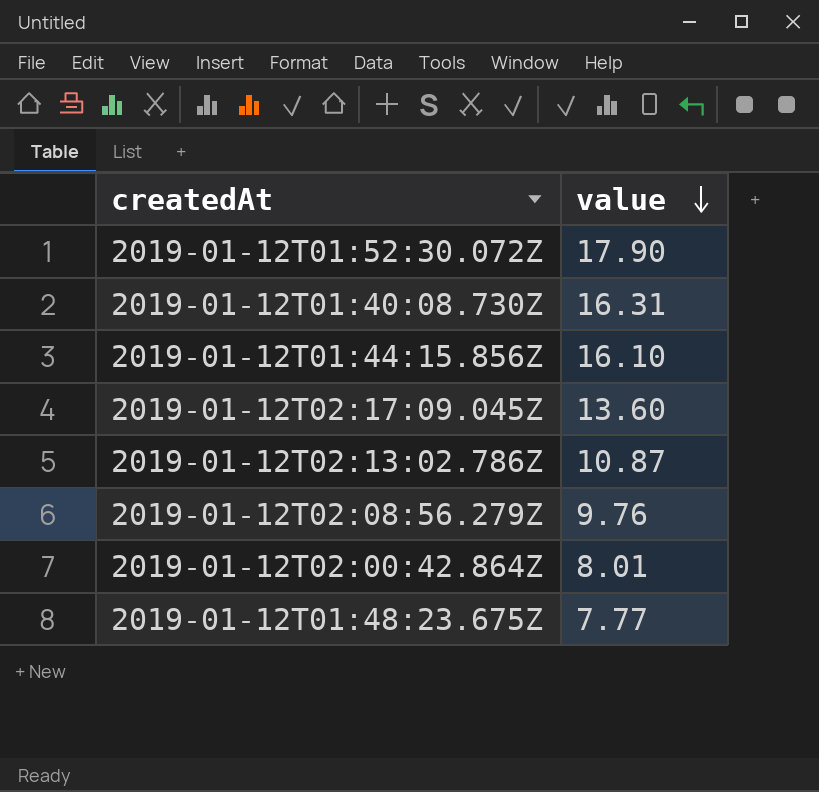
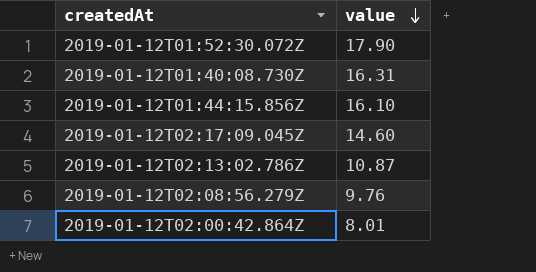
row 2019-01-12T01:48:23.675Z: 7.77 -> none
2019-01-12T02:17:09.045Z | value: 13.60 -> 14.60

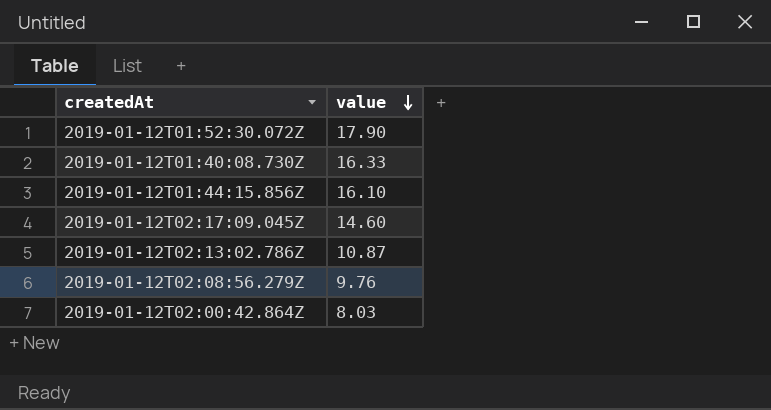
2019-01-12T01:40:08.730Z | value: 16.31 -> 16.33
2019-01-12T02:00:42.864Z | value: 8.01 -> 8.03

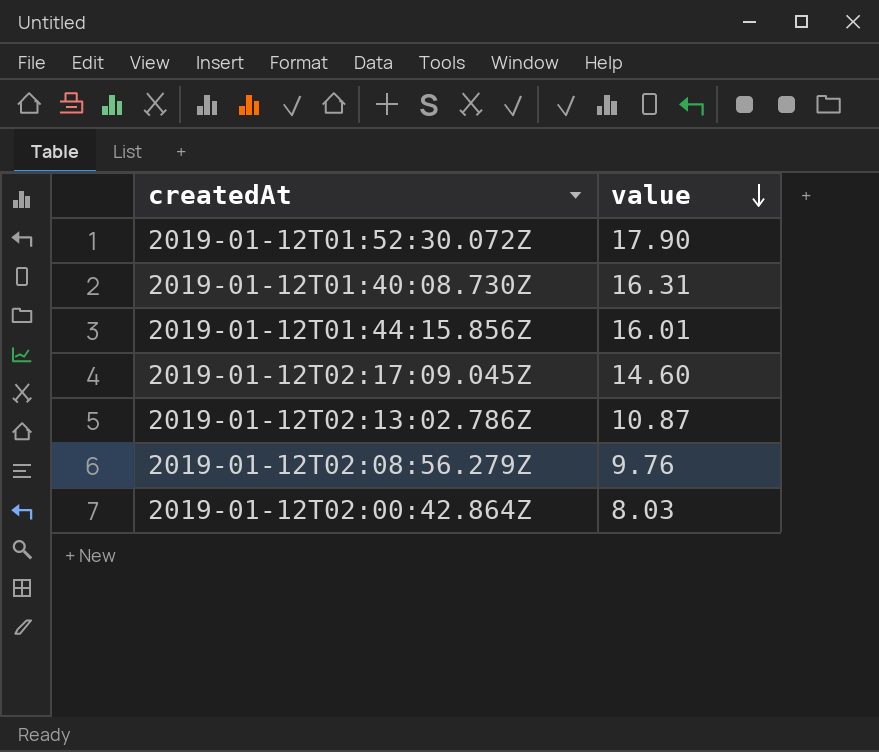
2019-01-12T01:40:08.730Z | value: 16.33 -> 16.31
2019-01-12T01:44:15.856Z | value: 16.10 -> 16.01

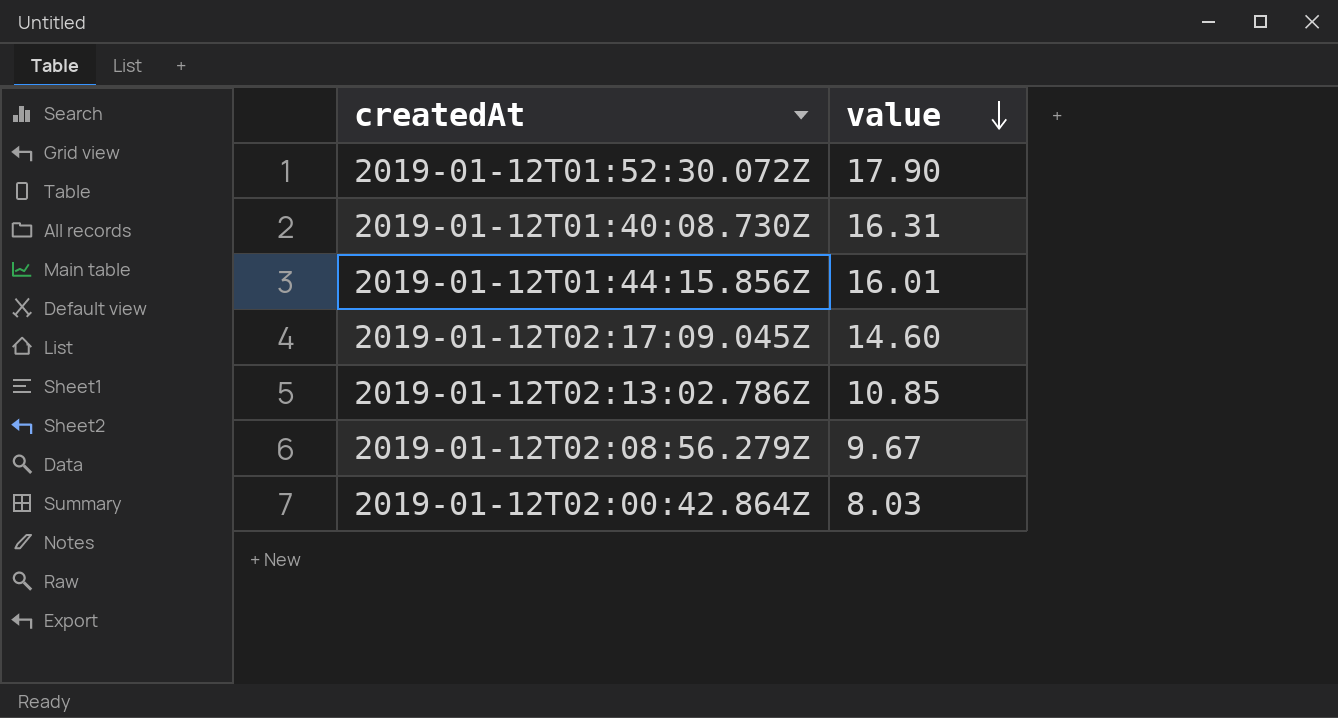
2019-01-12T02:13:02.786Z | value: 10.87 -> 10.85
2019-01-12T02:08:56.279Z | value: 9.76 -> 9.67

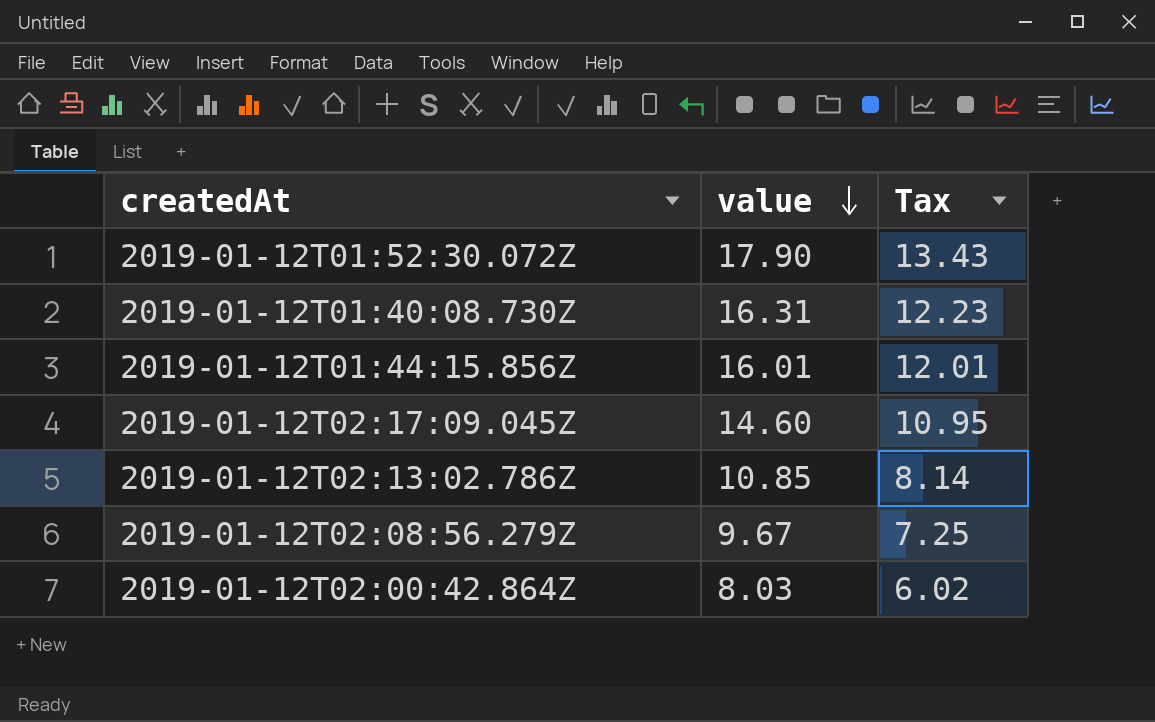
column Tax | formula: none -> [value] * 0.75

